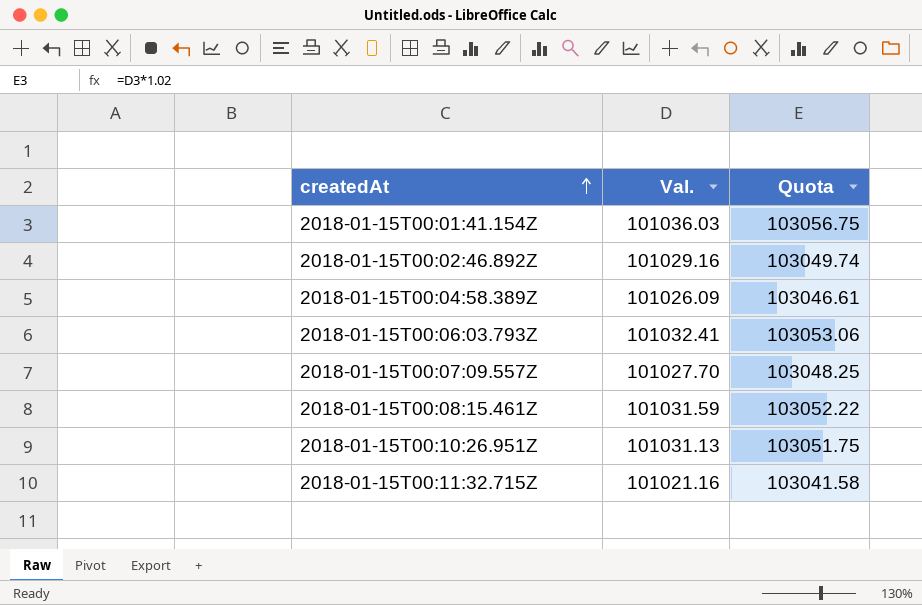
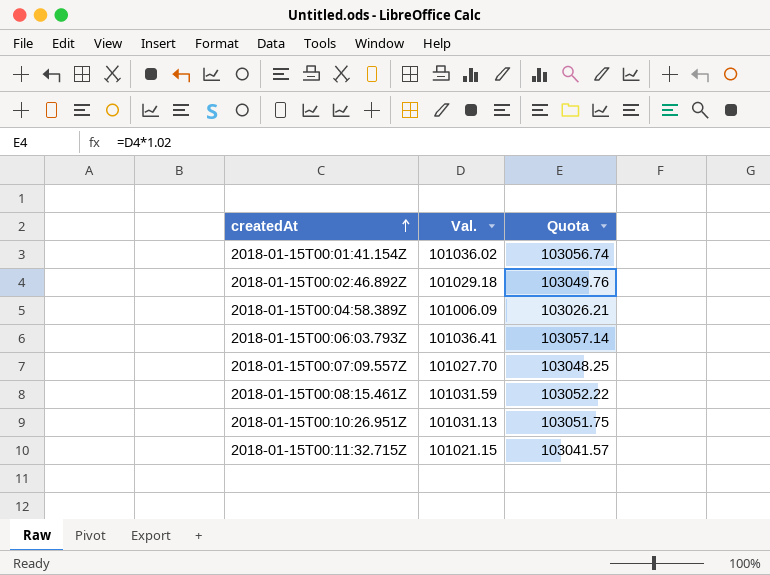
2018-01-15T00:01:41.154Z | Val.: 101036.03 -> 101036.02
2018-01-15T00:01:41.154Z | Quota: 103056.75 -> 103056.74
2018-01-15T00:02:46.892Z | Val.: 101029.16 -> 101029.18
2018-01-15T00:02:46.892Z | Quota: 103049.74 -> 103049.76
2018-01-15T00:04:58.389Z | Val.: 101026.09 -> 101006.09
2018-01-15T00:04:58.389Z | Quota: 103046.61 -> 103026.21
2018-01-15T00:06:03.793Z | Val.: 101032.41 -> 101036.41
2018-01-15T00:06:03.793Z | Quota: 103053.06 -> 103057.14
2018-01-15T00:11:32.715Z | Val.: 101021.16 -> 101021.15
2018-01-15T00:11:32.715Z | Quota: 103041.58 -> 103041.57

